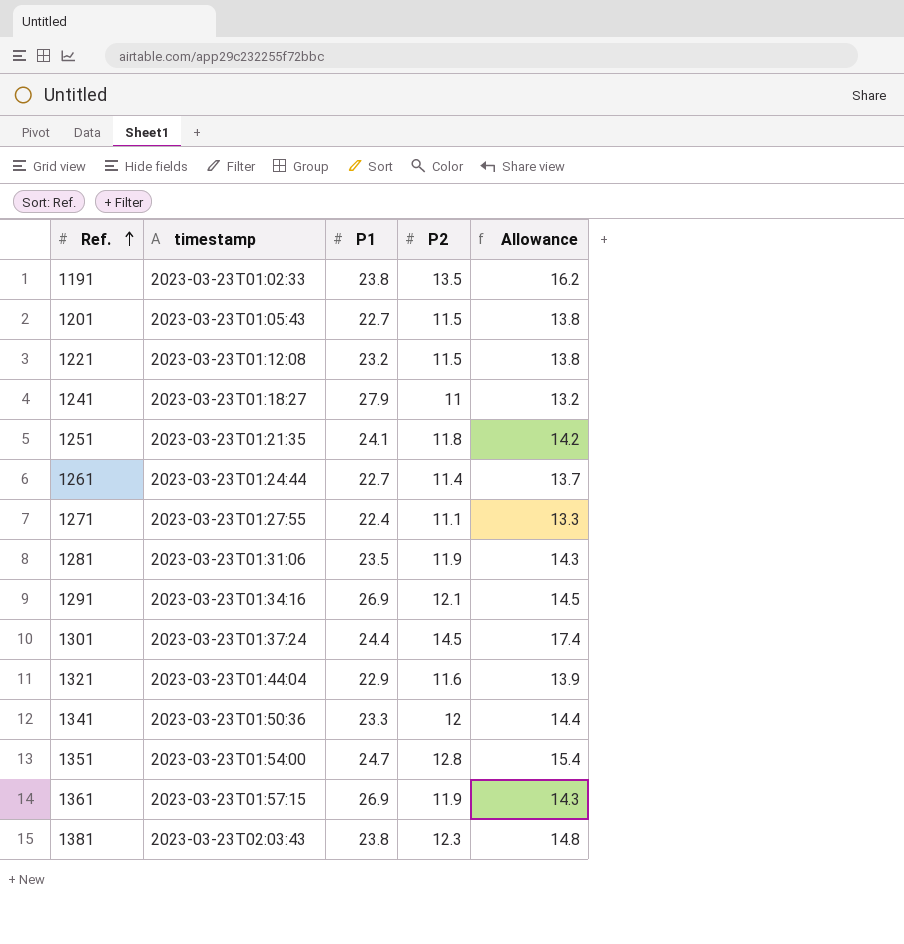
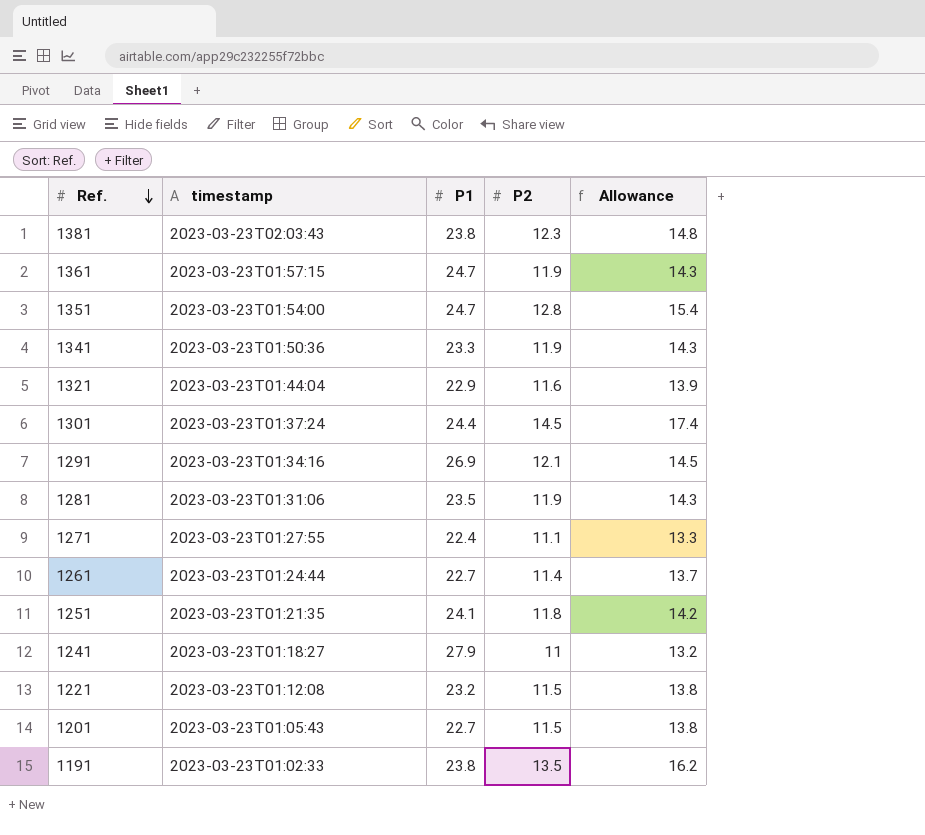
row order: Ref. ascending -> Ref. descending
1361 | P1: 26.9 -> 24.7
1341 | P2: 12 -> 11.9
1341 | Allowance: 14.4 -> 14.3

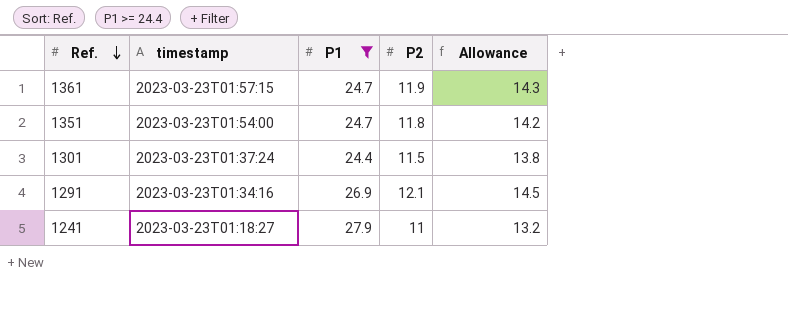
filter: none -> P1 >= 24.4
1351 | P2: 12.8 -> 11.8
1351 | Allowance: 15.4 -> 14.2
1301 | P2: 14.5 -> 11.5
1301 | Allowance: 17.4 -> 13.8

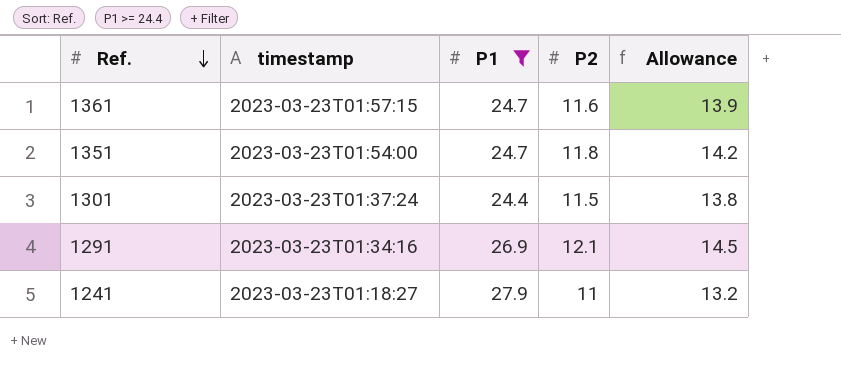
1361 | P2: 11.9 -> 11.6
1361 | Allowance: 14.3 -> 13.9

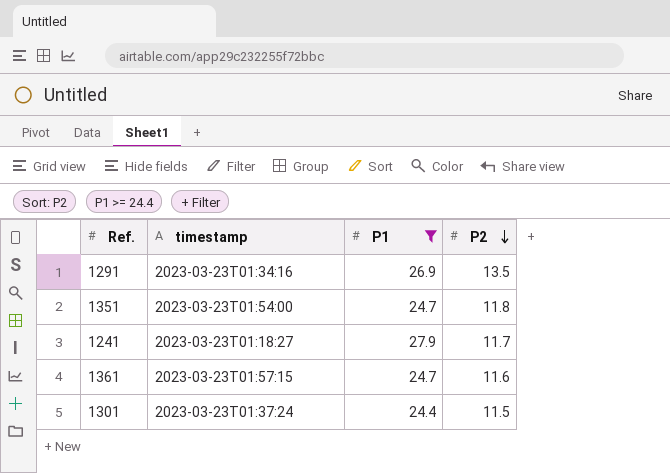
row order: Ref. descending -> P2 descending
column Allowance | formula: [P2] * 1.2 -> none
1291 | P2: 12.1 -> 13.5
1241 | P2: 11 -> 11.7

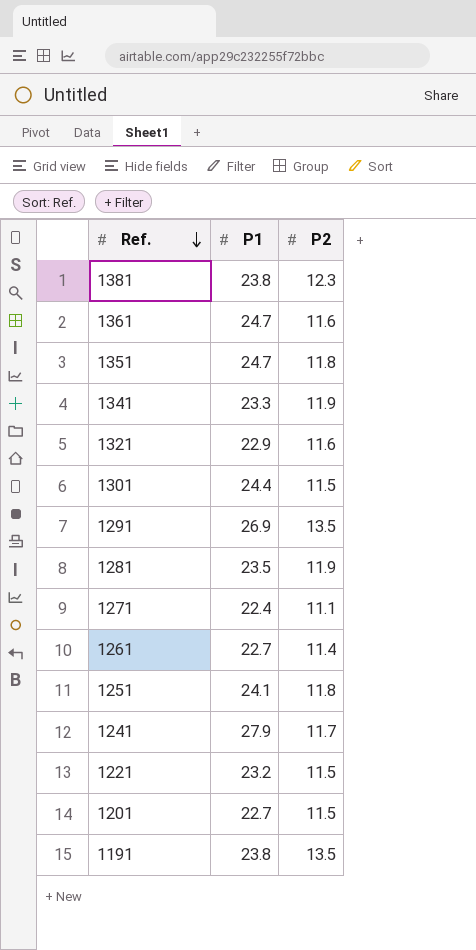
filter: P1 >= 24.4 -> none
row order: P2 descending -> Ref. descending
column timestamp | position: 2 -> none

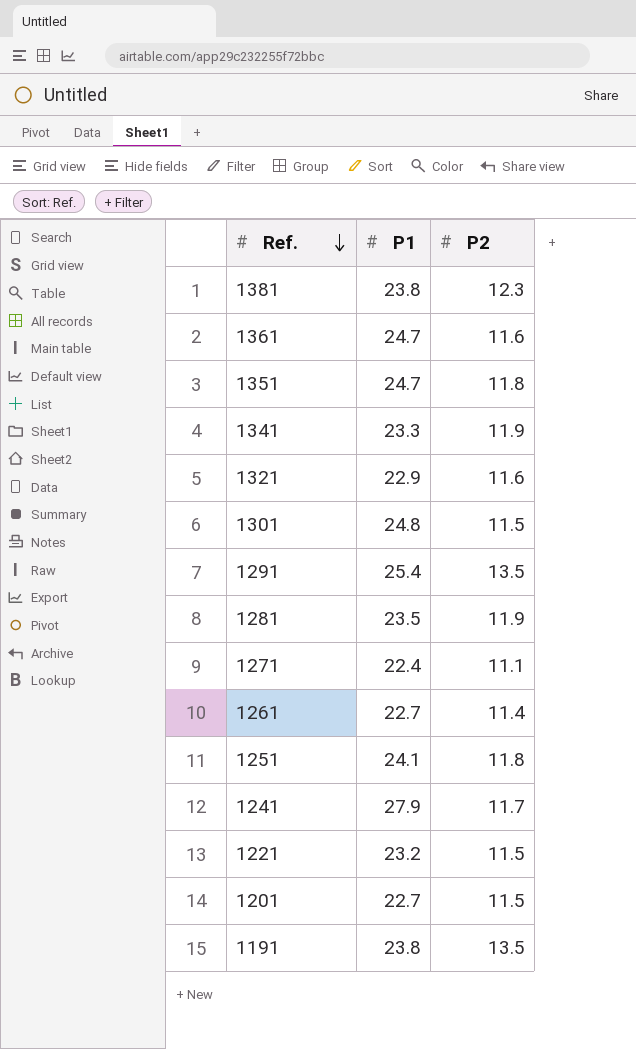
1301 | P1: 24.4 -> 24.8
1291 | P1: 26.9 -> 25.4

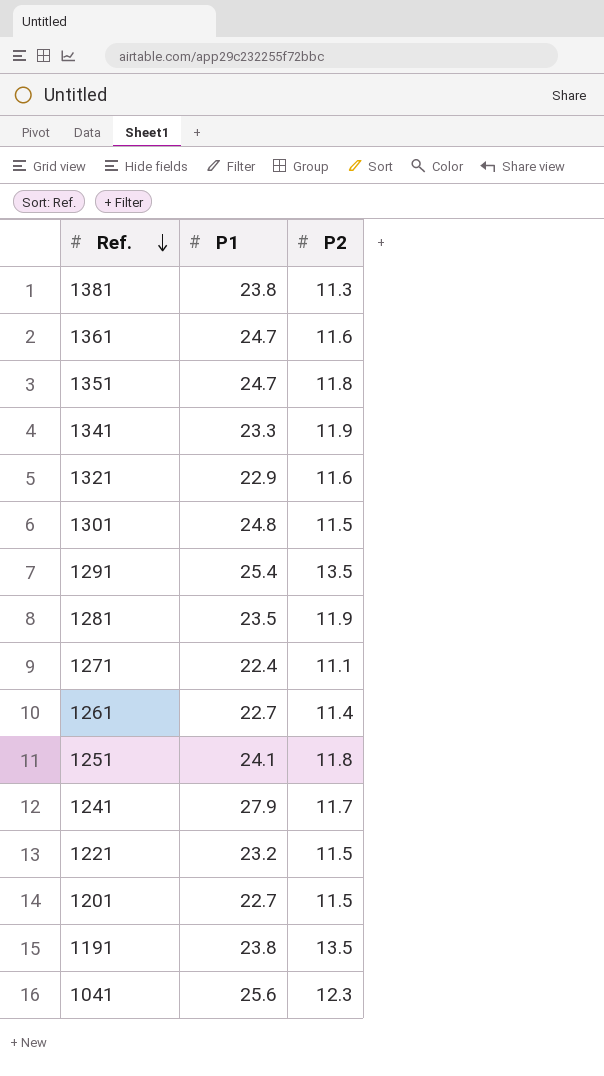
1381 | P2: 12.3 -> 11.3
row 1041: none -> 25.6 | 12.3

